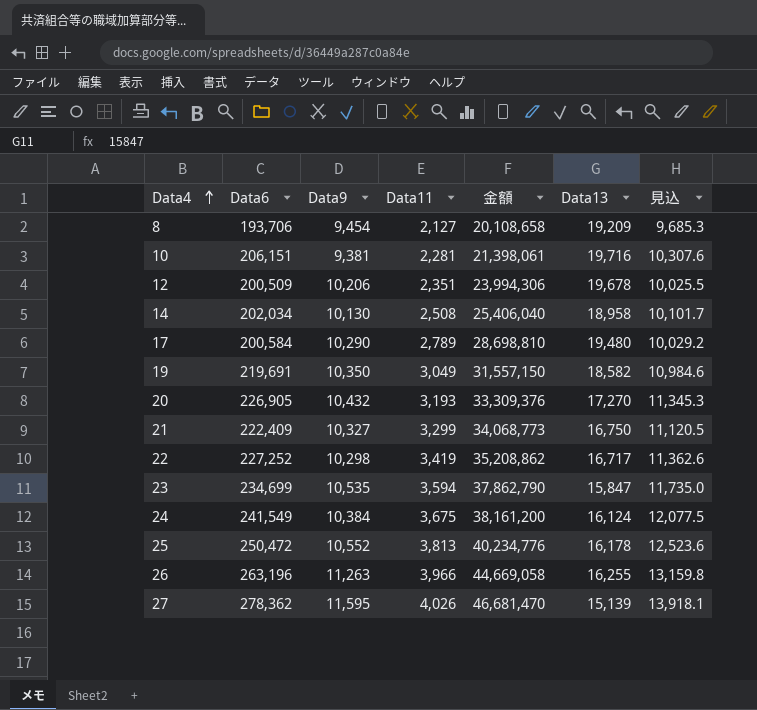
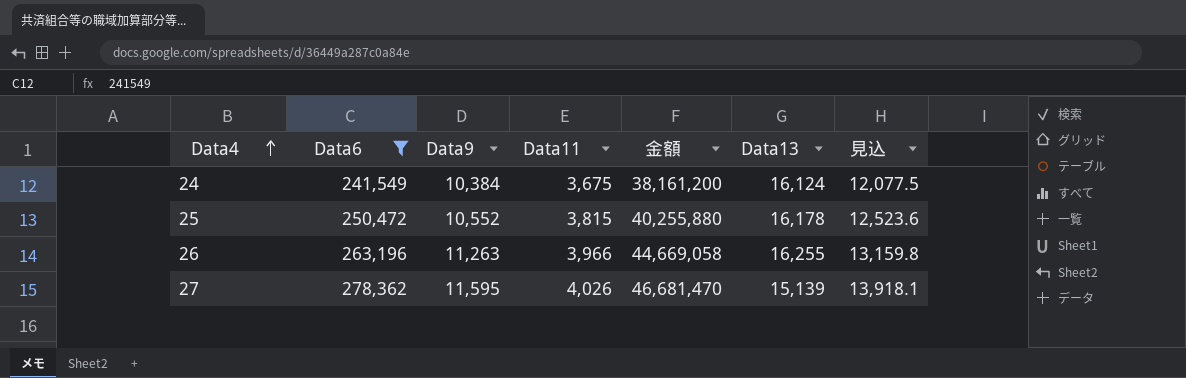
filter: none -> Data6 >= 241,549
25 | Data11: 3,813 -> 3,815
25 | 金額: 40,234,776 -> 40,255,880

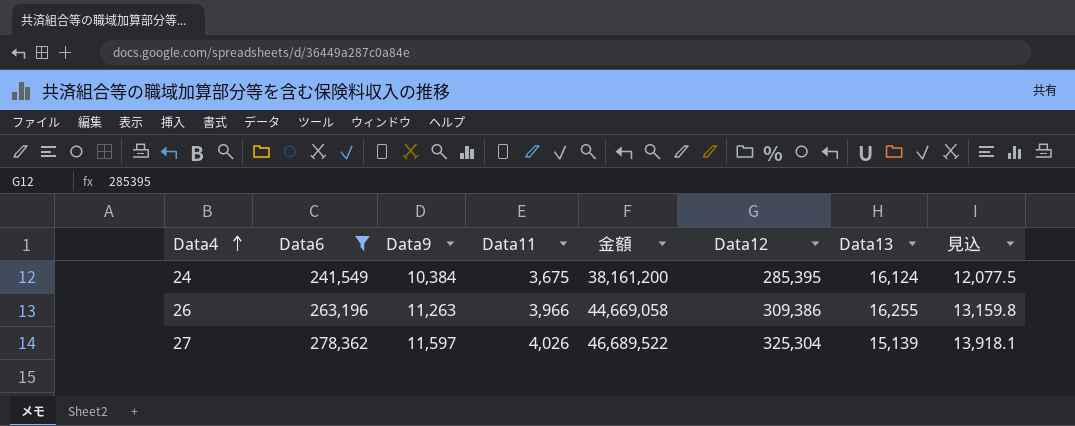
column Data12 | position: none -> 6
row 25: 250,472 | 10,552 | 3,815 | 40,255,880 | 16,178 | 12,523.6 -> none
27 | Data9: 11,595 -> 11,597
27 | 金額: 46,681,470 -> 46,689,522

